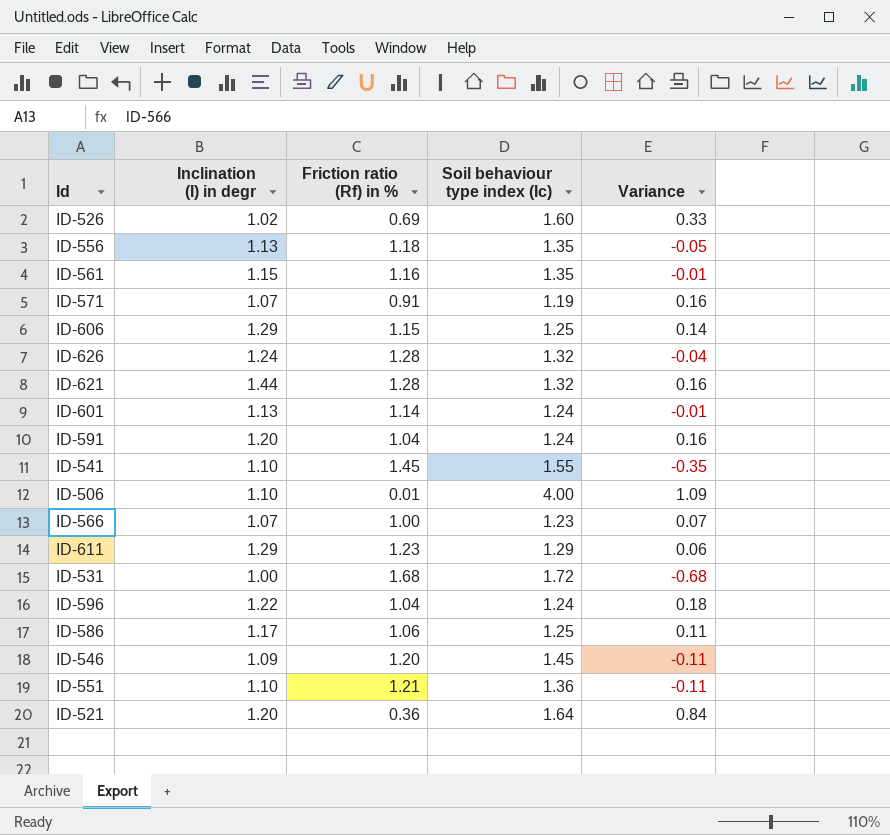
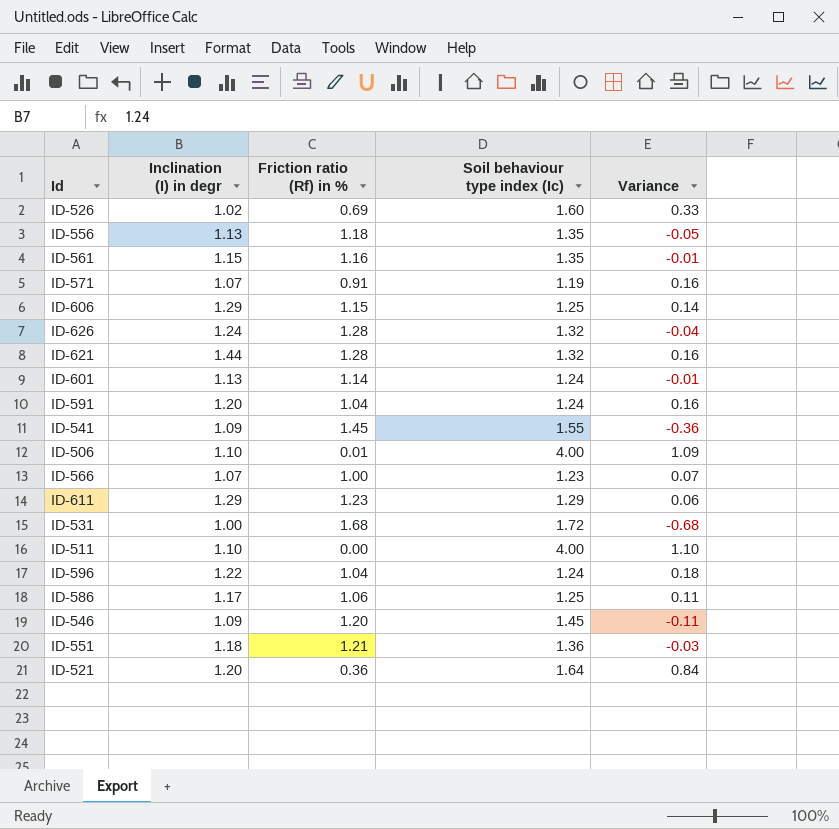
ID-541 | Inclination (I) in degr: 1.10 -> 1.09
ID-541 | Variance: -0.35 -> -0.36
row ID-511: none -> 1.10 | 0.00 | 4.00 | 1.10
ID-551 | Inclination (I) in degr: 1.10 -> 1.18
ID-551 | Variance: -0.11 -> -0.03

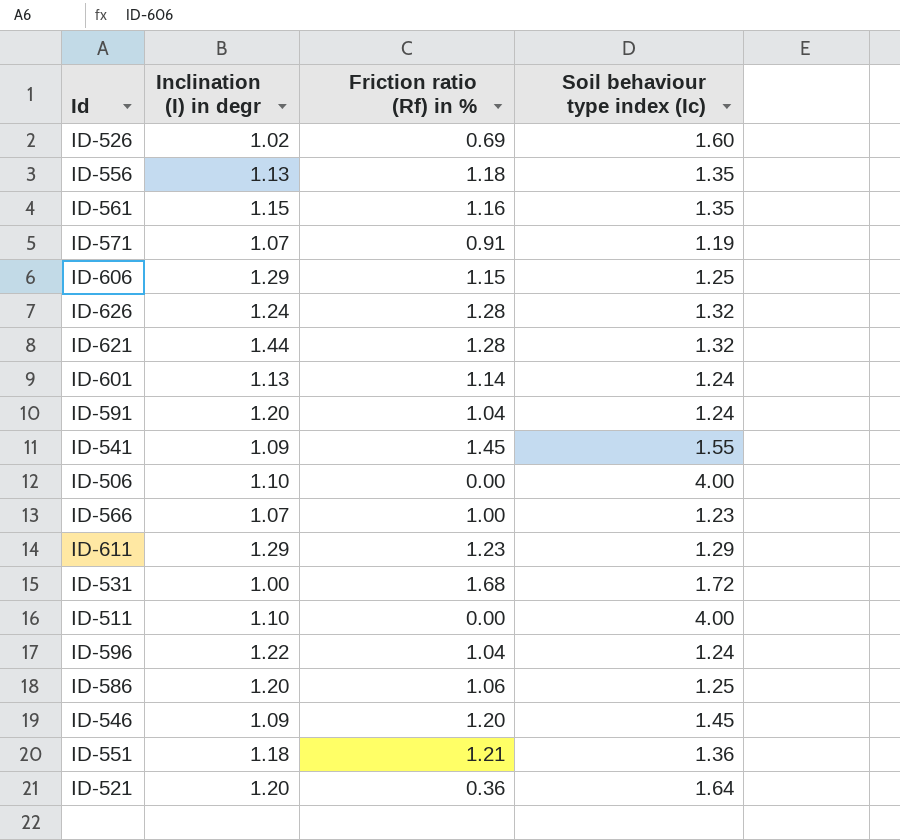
column Variance | formula: [Inclination (I) in degr] - [Friction ratio (Rf) in %] -> none
ID-506 | Friction ratio (Rf) in %: 0.01 -> 0.00
ID-586 | Inclination (I) in degr: 1.17 -> 1.20

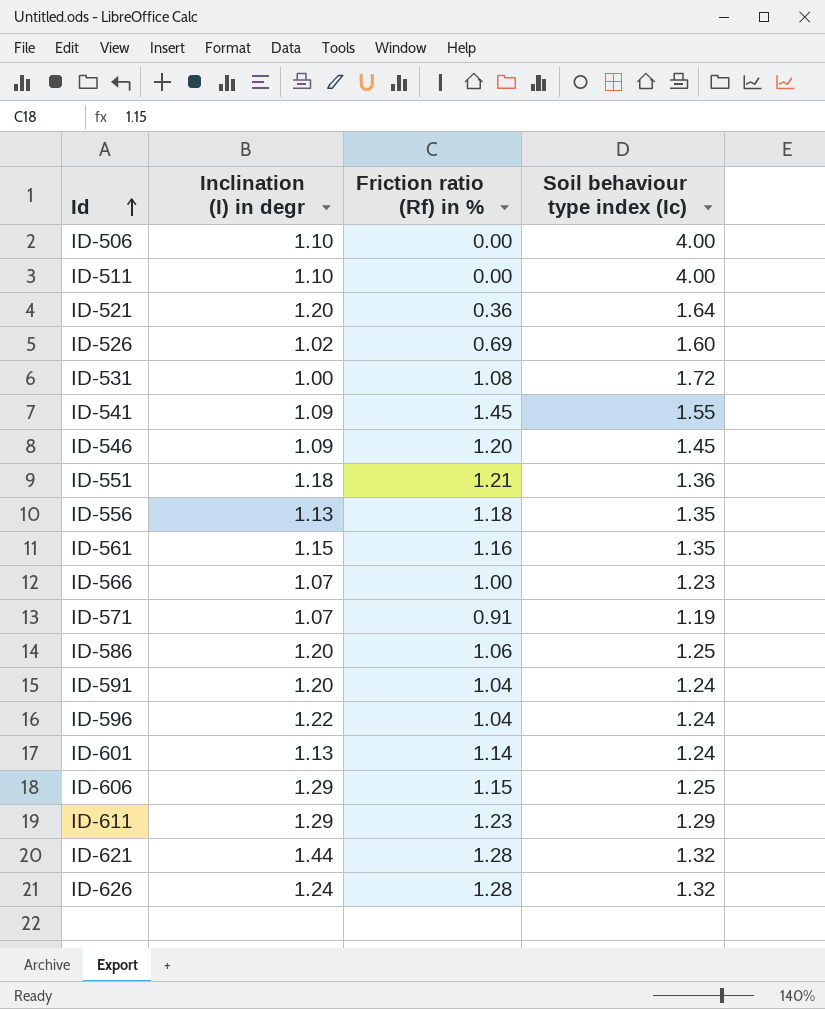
row order: none -> Id ascending
ID-531 | Friction ratio (Rf) in %: 1.68 -> 1.08

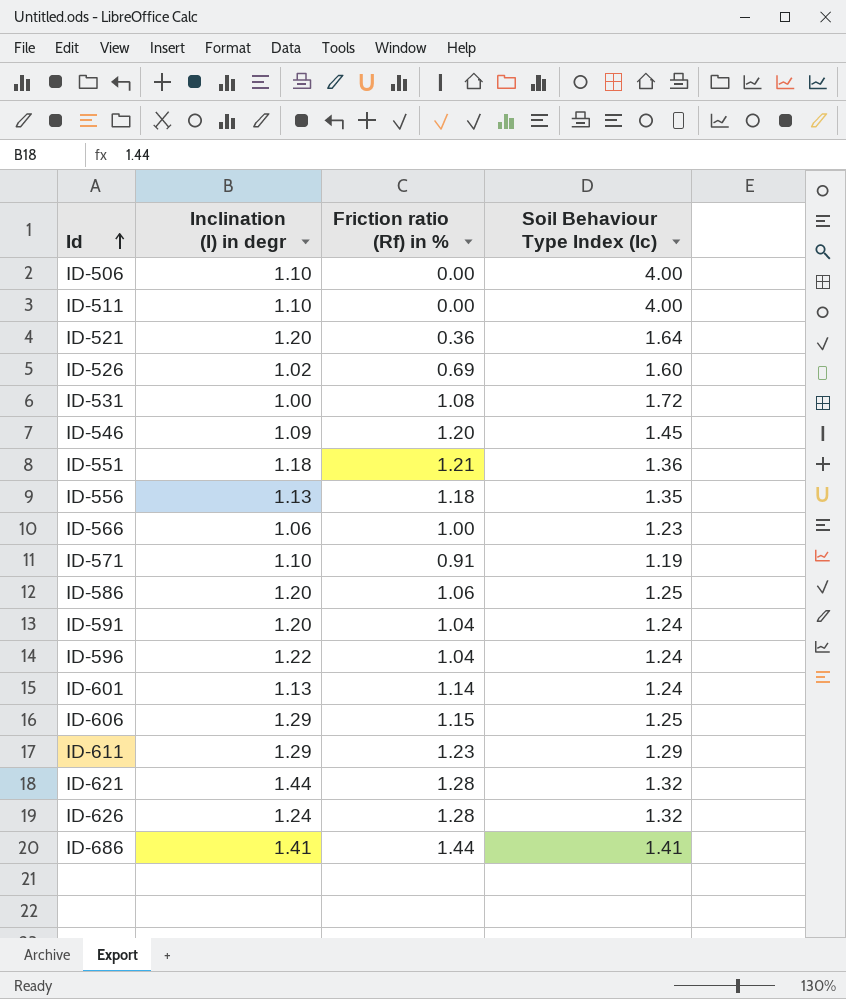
column name: Soil behaviour type index (Ic) -> Soil Behaviour Type Index (Ic)
row ID-541: 1.09 | 1.45 | 1.55 -> none
row ID-561: 1.15 | 1.16 | 1.35 -> none
ID-566 | Inclination (I) in degr: 1.07 -> 1.06
ID-571 | Inclination (I) in degr: 1.07 -> 1.10
row ID-686: none -> 1.41 | 1.44 | 1.41

